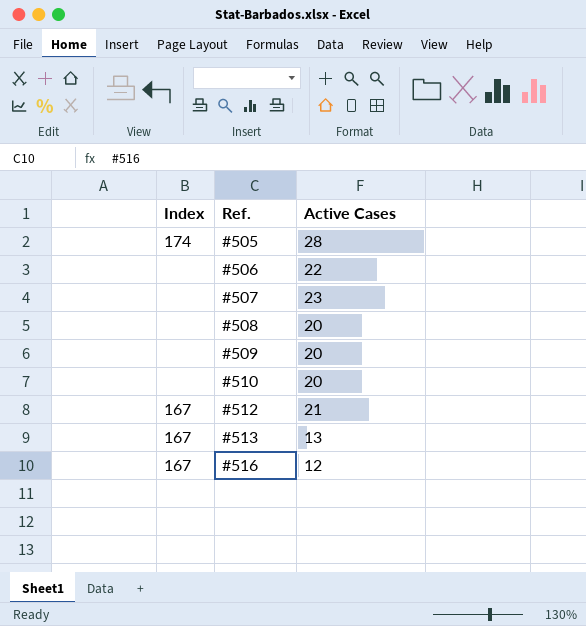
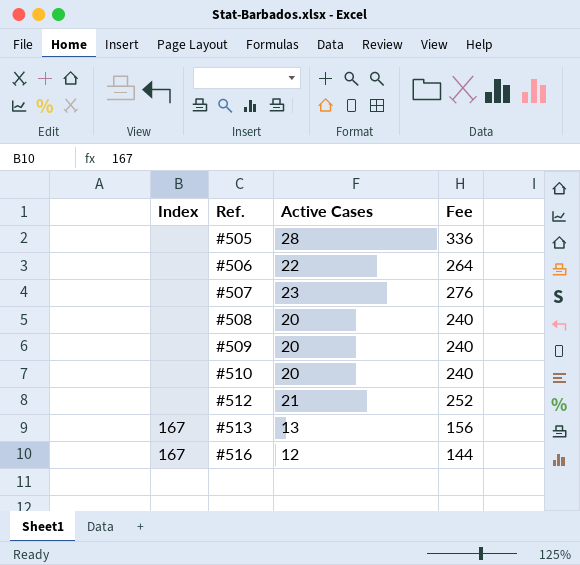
column Fee | formula: none -> [Active Cases] * 12
#505 | Index: 174 -> none
#512 | Index: 167 -> none

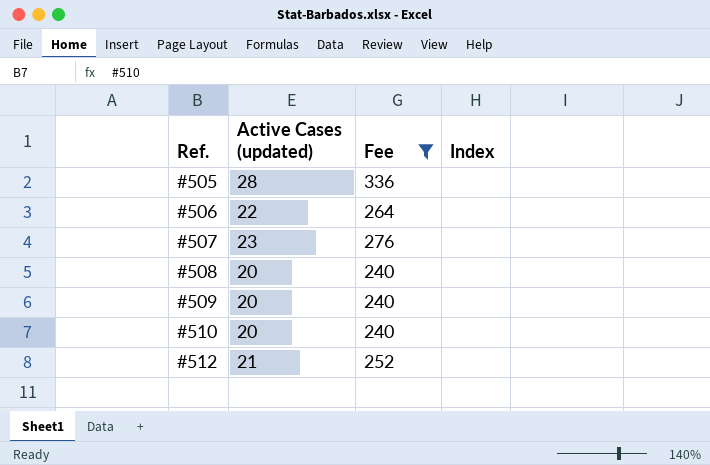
filter: none -> Fee >= 240
column name: Active Cases -> Active Cases (updated)
column Index | position: 1 -> 4

